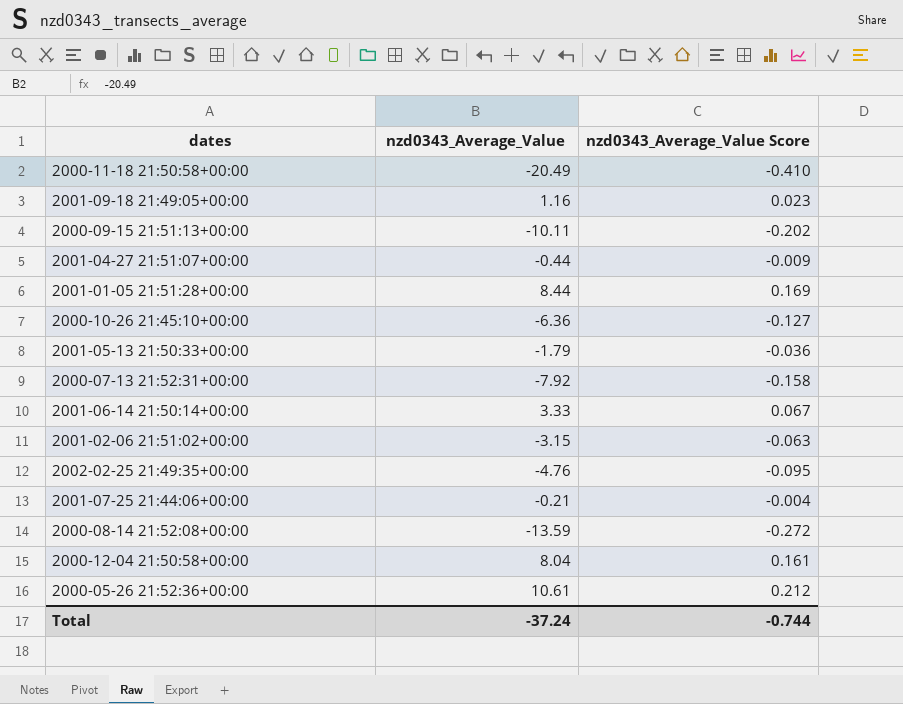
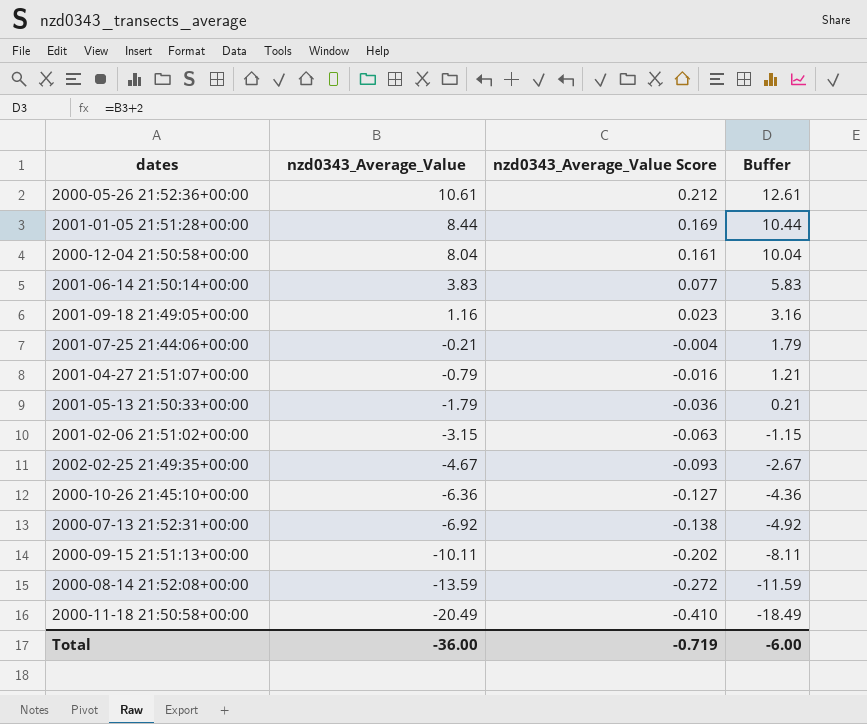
row order: none -> nzd0343_Average_Value descending
column Buffer | formula: none -> [nzd0343_Average_Value] + 2
2001-06-14 21:50:14+00:00 | nzd0343_Average_Value: 3.33 -> 3.83
2001-06-14 21:50:14+00:00 | nzd0343_Average_Value Score: 0.067 -> 0.077
2001-04-27 21:51:07+00:00 | nzd0343_Average_Value: -0.44 -> -0.79
2001-04-27 21:51:07+00:00 | nzd0343_Average_Value Score: -0.009 -> -0.016
2002-02-25 21:49:35+00:00 | nzd0343_Average_Value: -4.76 -> -4.67
2002-02-25 21:49:35+00:00 | nzd0343_Average_Value Score: -0.095 -> -0.093
2000-07-13 21:52:31+00:00 | nzd0343_Average_Value: -7.92 -> -6.92
2000-07-13 21:52:31+00:00 | nzd0343_Average_Value Score: -0.158 -> -0.138
Total | nzd0343_Average_Value: -37.24 -> -36.00
Total | nzd0343_Average_Value Score: -0.744 -> -0.719

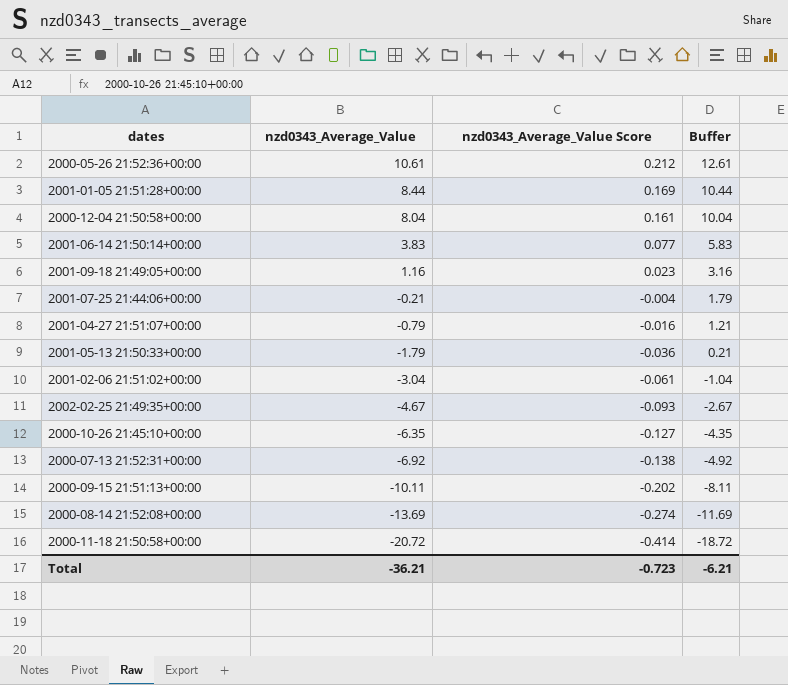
2001-02-06 21:51:02+00:00 | nzd0343_Average_Value: -3.15 -> -3.04
2001-02-06 21:51:02+00:00 | nzd0343_Average_Value Score: -0.063 -> -0.061
2001-02-06 21:51:02+00:00 | Buffer: -1.15 -> -1.04
2000-10-26 21:45:10+00:00 | nzd0343_Average_Value: -6.36 -> -6.35
2000-10-26 21:45:10+00:00 | Buffer: -4.36 -> -4.35
2000-08-14 21:52:08+00:00 | nzd0343_Average_Value: -13.59 -> -13.69
2000-08-14 21:52:08+00:00 | nzd0343_Average_Value Score: -0.272 -> -0.274
2000-08-14 21:52:08+00:00 | Buffer: -11.59 -> -11.69
2000-11-18 21:50:58+00:00 | nzd0343_Average_Value: -20.49 -> -20.72
2000-11-18 21:50:58+00:00 | nzd0343_Average_Value Score: -0.410 -> -0.414
2000-11-18 21:50:58+00:00 | Buffer: -18.49 -> -18.72
Total | nzd0343_Average_Value: -36.00 -> -36.21
Total | nzd0343_Average_Value Score: -0.719 -> -0.723
Total | Buffer: -6.00 -> -6.21

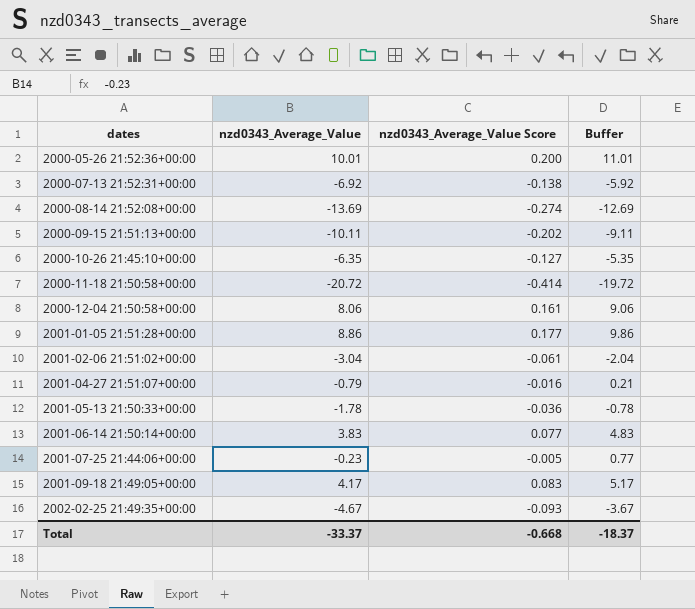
row order: nzd0343_Average_Value descending -> dates ascending
column Buffer | formula: [nzd0343_Average_Value] + 2 -> [nzd0343_Average_Value] + 1
2000-05-26 21:52:36+00:00 | nzd0343_Average_Value: 10.61 -> 10.01
2000-05-26 21:52:36+00:00 | nzd0343_Average_Value Score: 0.212 -> 0.200
2000-12-04 21:50:58+00:00 | nzd0343_Average_Value: 8.04 -> 8.06
2001-01-05 21:51:28+00:00 | nzd0343_Average_Value: 8.44 -> 8.86
2001-01-05 21:51:28+00:00 | nzd0343_Average_Value Score: 0.169 -> 0.177
2001-05-13 21:50:33+00:00 | nzd0343_Average_Value: -1.79 -> -1.78
2001-07-25 21:44:06+00:00 | nzd0343_Average_Value: -0.21 -> -0.23
2001-07-25 21:44:06+00:00 | nzd0343_Average_Value Score: -0.004 -> -0.005
2001-09-18 21:49:05+00:00 | nzd0343_Average_Value: 1.16 -> 4.17
2001-09-18 21:49:05+00:00 | nzd0343_Average_Value Score: 0.023 -> 0.083
Total | nzd0343_Average_Value: -36.21 -> -33.37
Total | nzd0343_Average_Value Score: -0.723 -> -0.668
Total | Buffer: -6.21 -> -18.37

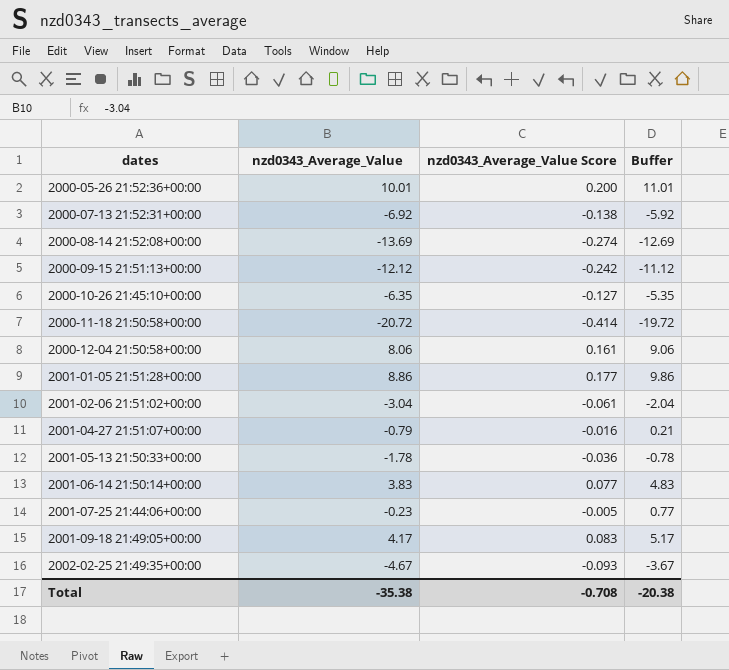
2000-09-15 21:51:13+00:00 | nzd0343_Average_Value: -10.11 -> -12.12
2000-09-15 21:51:13+00:00 | nzd0343_Average_Value Score: -0.202 -> -0.242
2000-09-15 21:51:13+00:00 | Buffer: -9.11 -> -11.12
Total | nzd0343_Average_Value: -33.37 -> -35.38
Total | nzd0343_Average_Value Score: -0.668 -> -0.708
Total | Buffer: -18.37 -> -20.38

